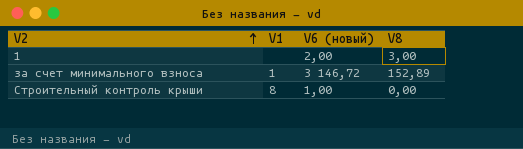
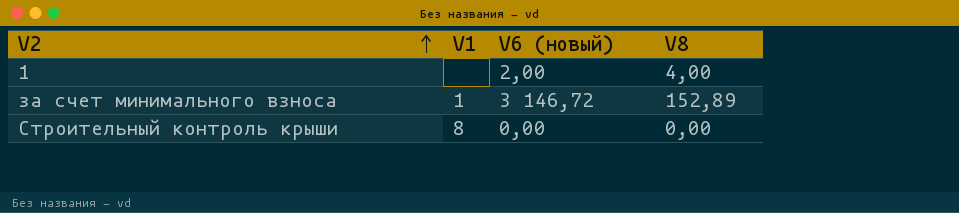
1 | V8: 3,00 -> 4,00
Строительный контроль крыши | V6 (новый): 1,00 -> 0,00

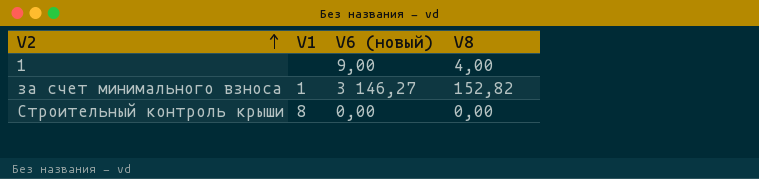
1 | V6 (новый): 2,00 -> 9,00
за счет минимального взноса | V6 (новый): 3 146,72 -> 3 146,27
за счет минимального взноса | V8: 152,89 -> 152,82

